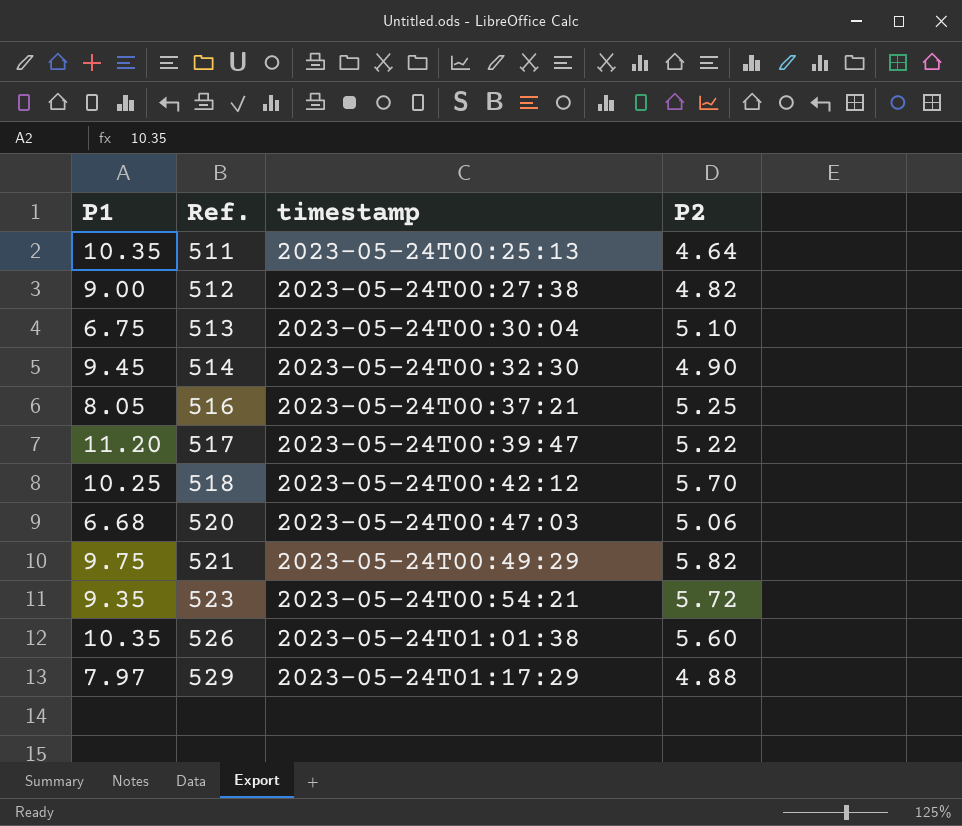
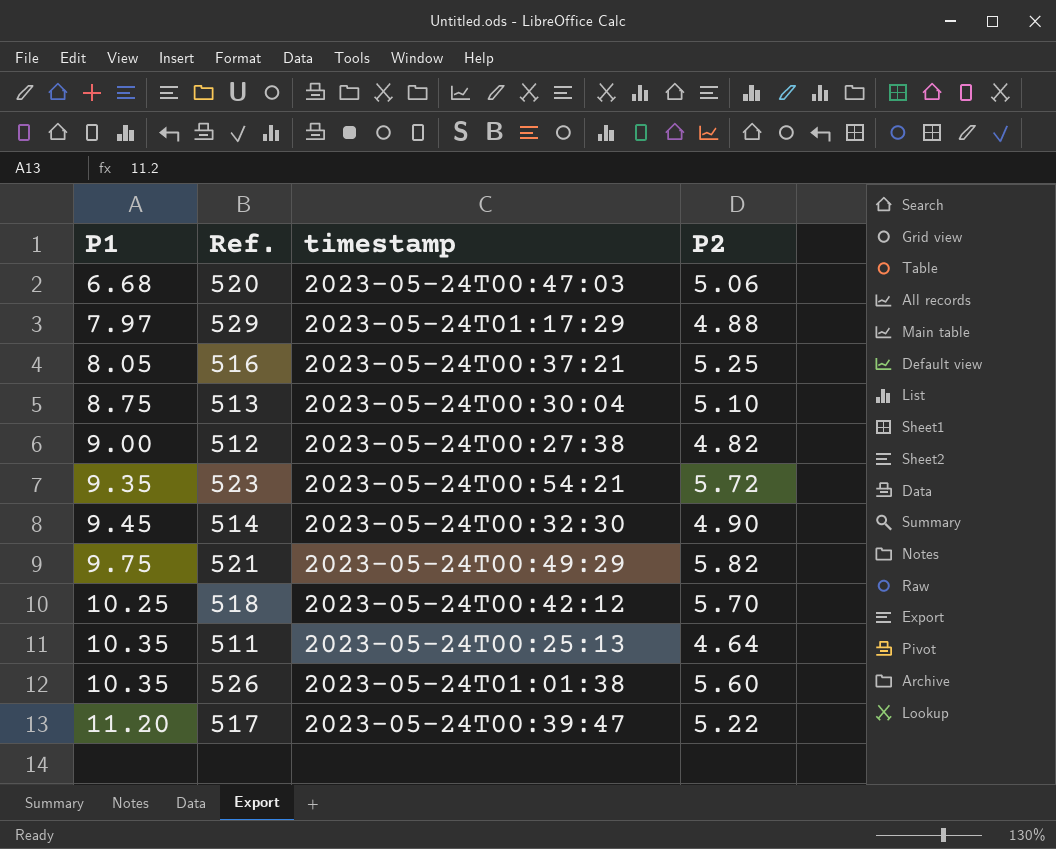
row order: Ref. ascending -> P1 ascending
513 | P1: 6.75 -> 8.75

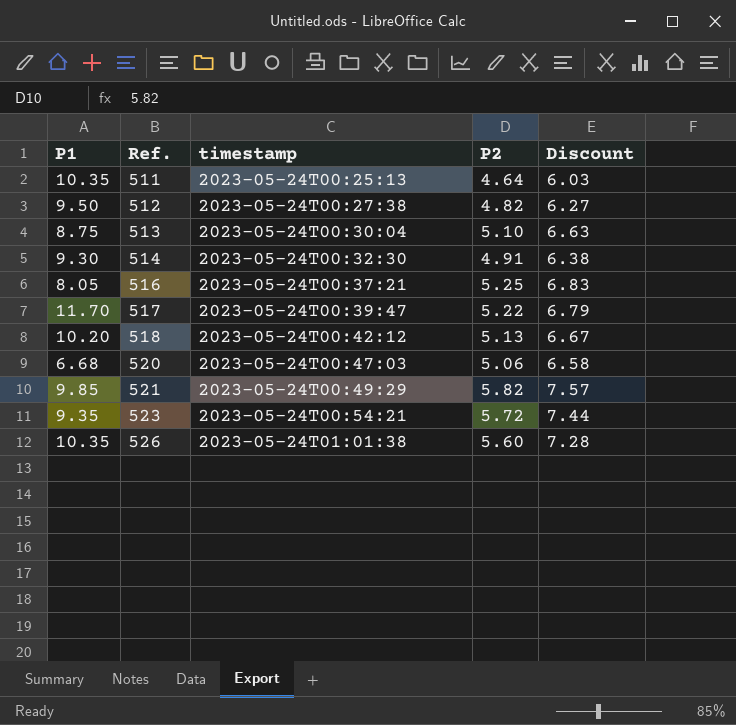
row order: P1 ascending -> Ref. ascending
column Discount | formula: none -> [P2] * 1.3
row 529: 7.97 | 2023-05-24T01:17:29 | 4.88 -> none
512 | P1: 9.00 -> 9.50
514 | P1: 9.45 -> 9.30
514 | P2: 4.90 -> 4.91
517 | P1: 11.20 -> 11.70
518 | P1: 10.25 -> 10.20
518 | P2: 5.70 -> 5.13
521 | P1: 9.75 -> 9.85

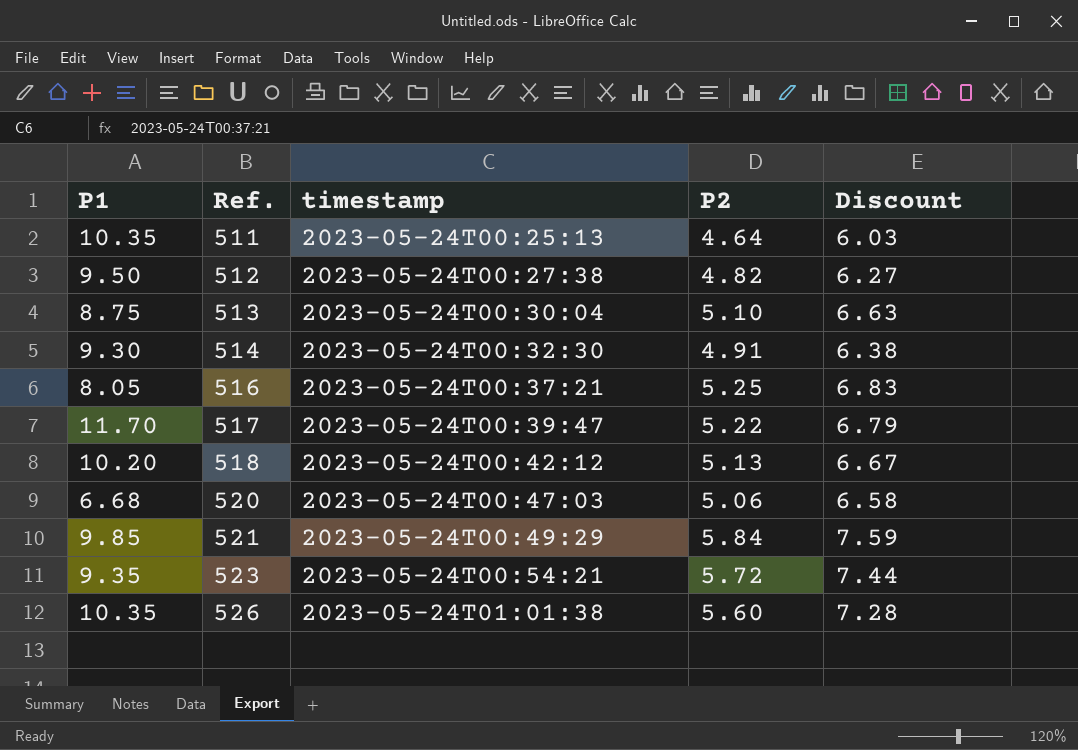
521 | P2: 5.82 -> 5.84
521 | Discount: 7.57 -> 7.59

